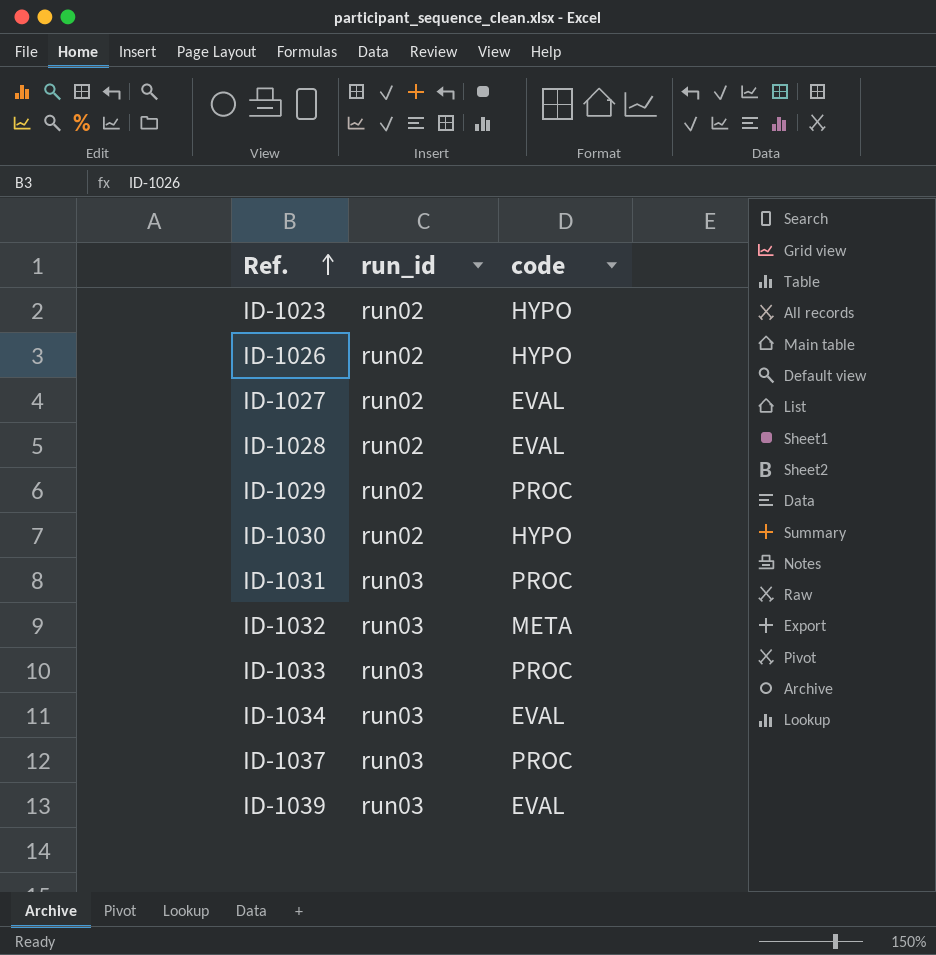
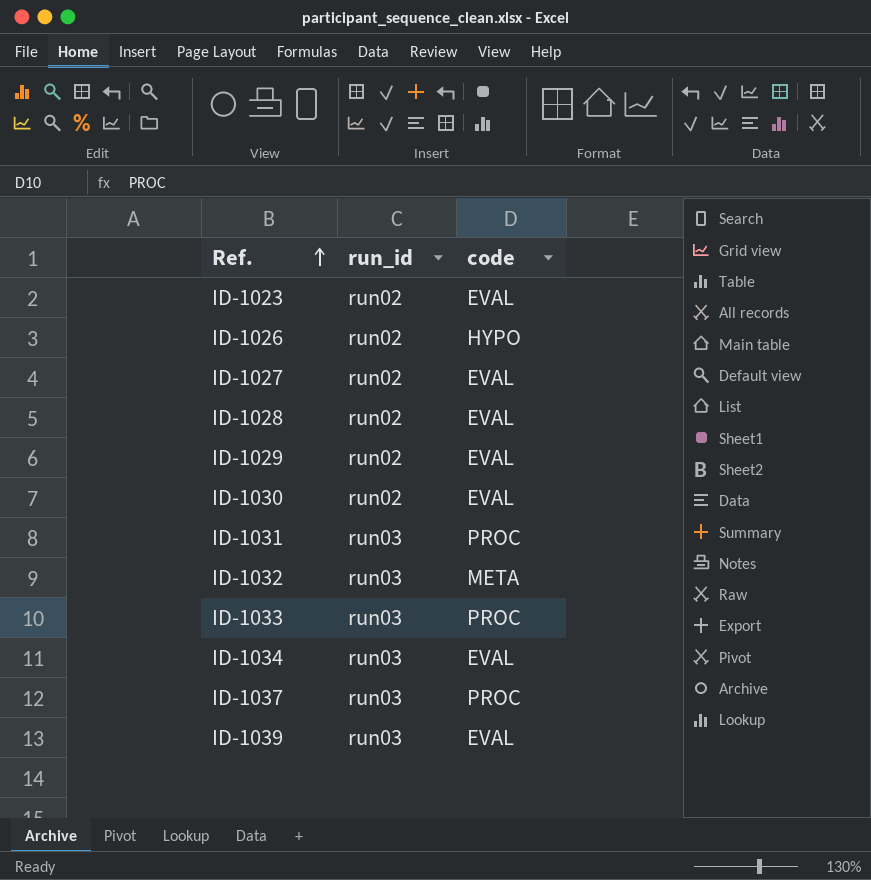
ID-1023 | code: HYPO -> EVAL
ID-1029 | code: PROC -> EVAL
ID-1030 | code: HYPO -> EVAL

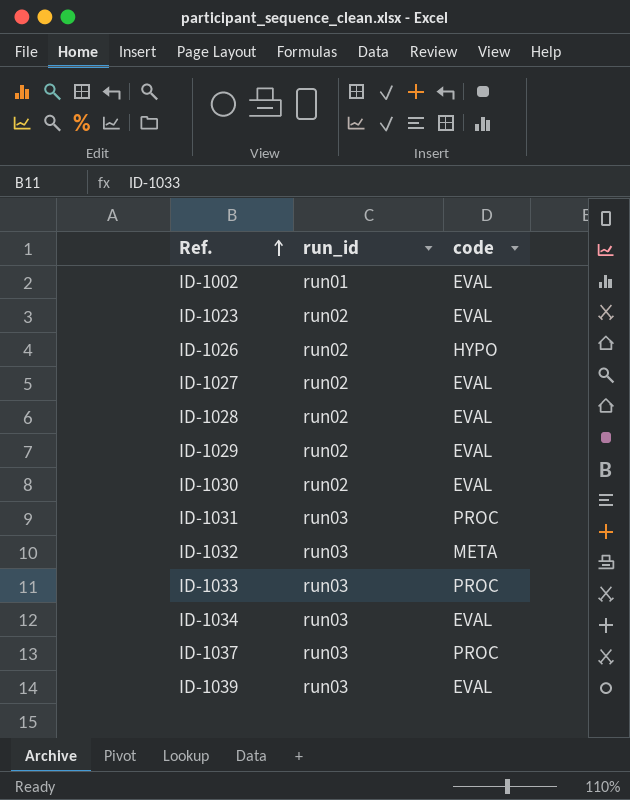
row ID-1002: none -> run01 | EVAL

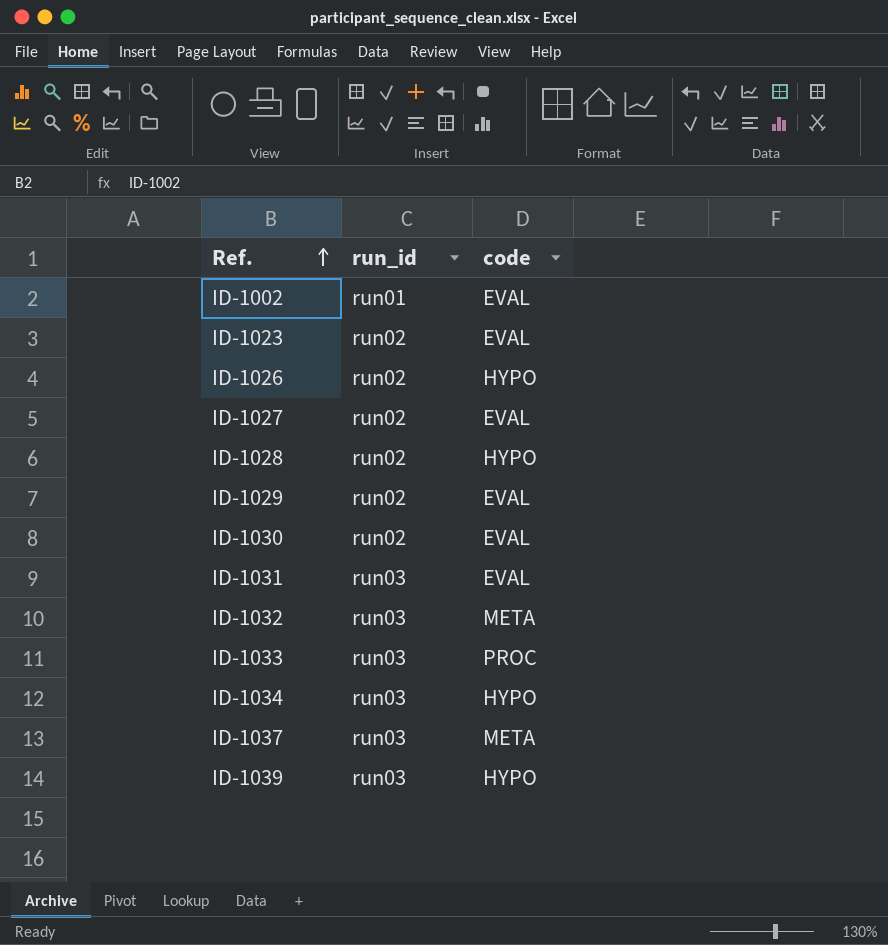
ID-1028 | code: EVAL -> HYPO
ID-1031 | code: PROC -> EVAL
ID-1034 | code: EVAL -> HYPO
ID-1037 | code: PROC -> META
ID-1039 | code: EVAL -> HYPO

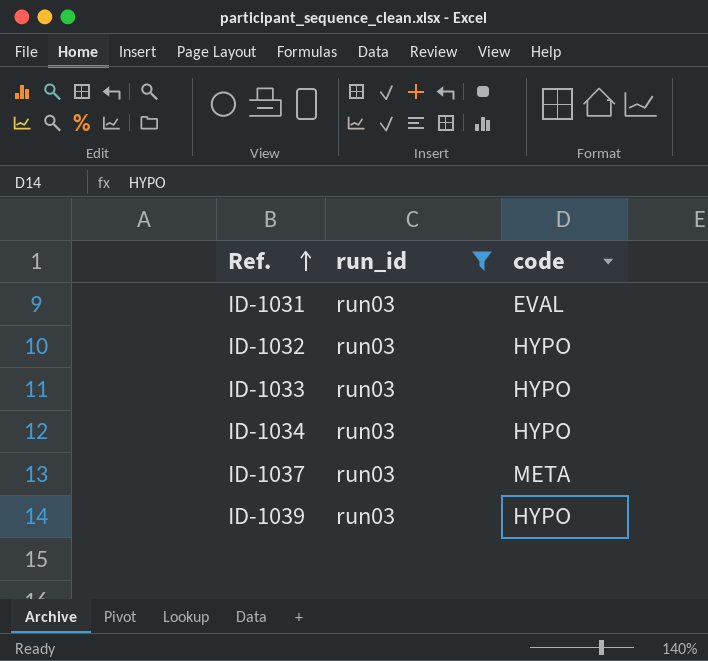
filter: none -> run_id = run03
ID-1032 | code: META -> HYPO
ID-1033 | code: PROC -> HYPO

